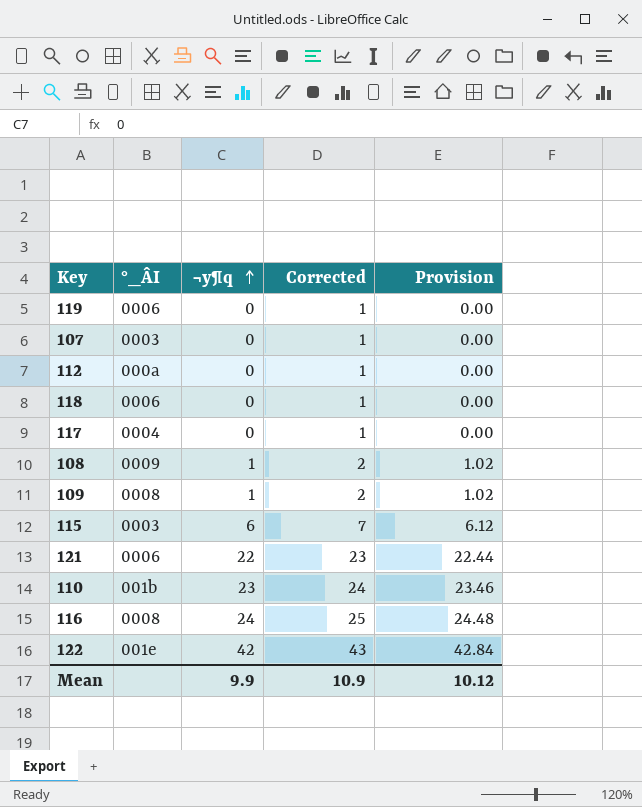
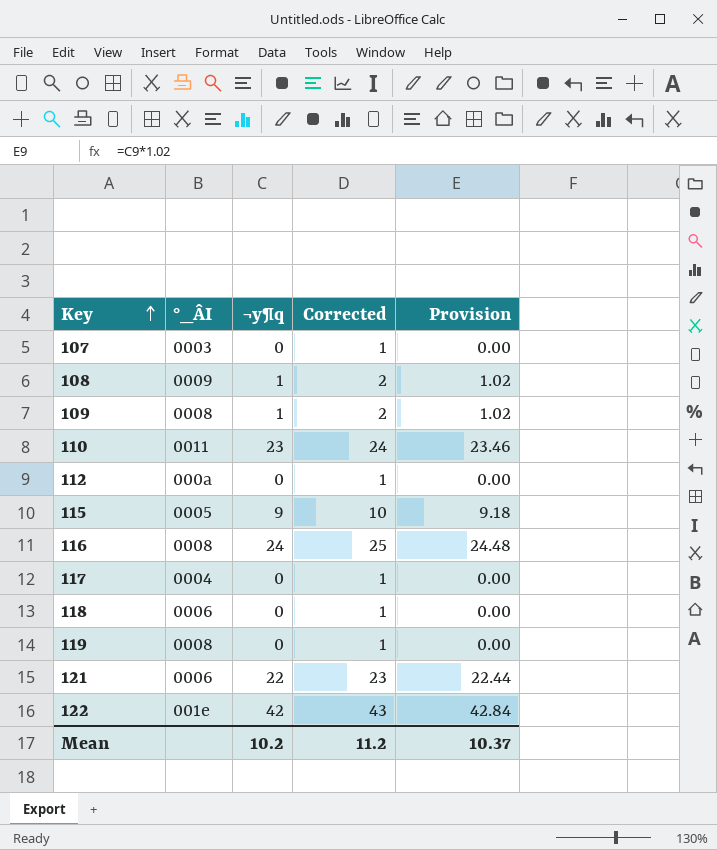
row order: ¬y¶q ascending -> Key ascending
110 | °_ÂI: 001b -> 0011
115 | °_ÂI: 0003 -> 0005
115 | ¬y¶q: 6 -> 9
115 | Corrected: 7 -> 10
115 | Provision: 6.12 -> 9.18
119 | °_ÂI: 0006 -> 0008
Mean | ¬y¶q: 9.9 -> 10.2
Mean | Corrected: 10.9 -> 11.2
Mean | Provision: 10.12 -> 10.37

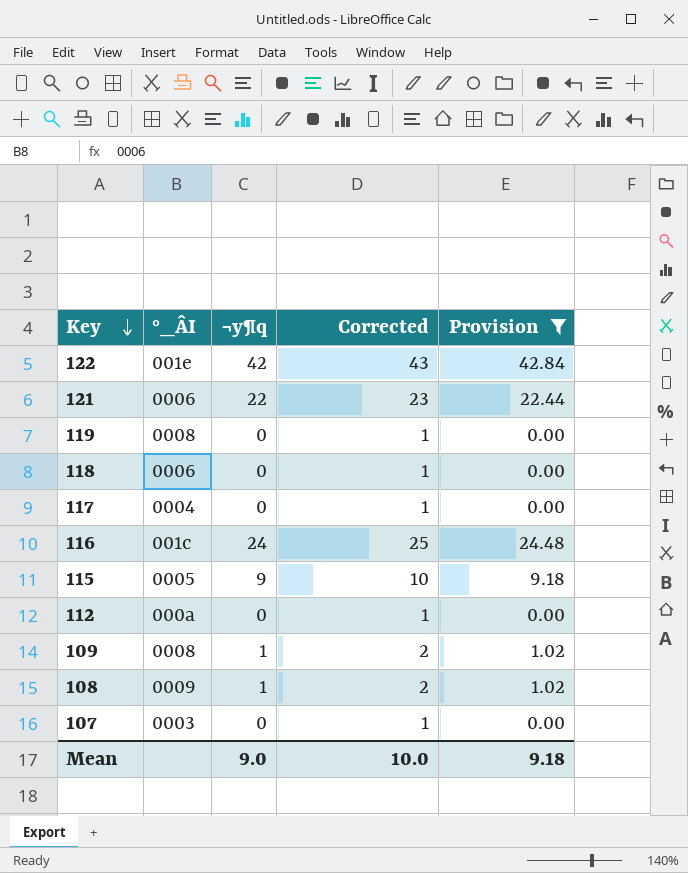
filter: none -> Provision != 23.46
row order: Key ascending -> Key descending
116 | °_ÂI: 0008 -> 001c
Mean | ¬y¶q: 10.2 -> 9.0
Mean | Corrected: 11.2 -> 10.0
Mean | Provision: 10.37 -> 9.18

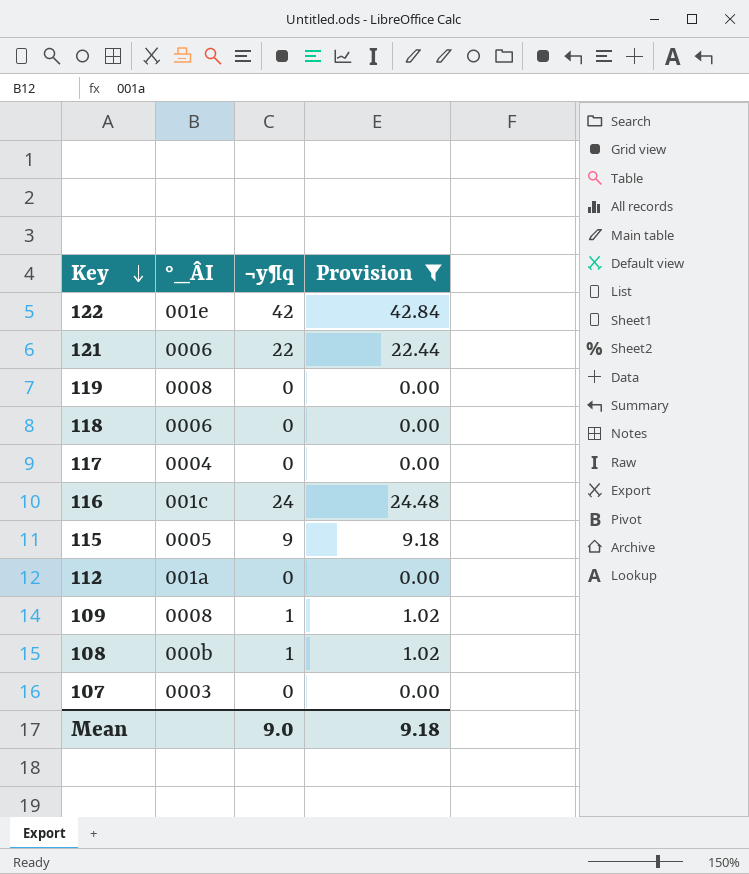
column Corrected | formula: [¬y¶q] + 1 -> none
112 | °_ÂI: 000a -> 001a
108 | °_ÂI: 0009 -> 000b

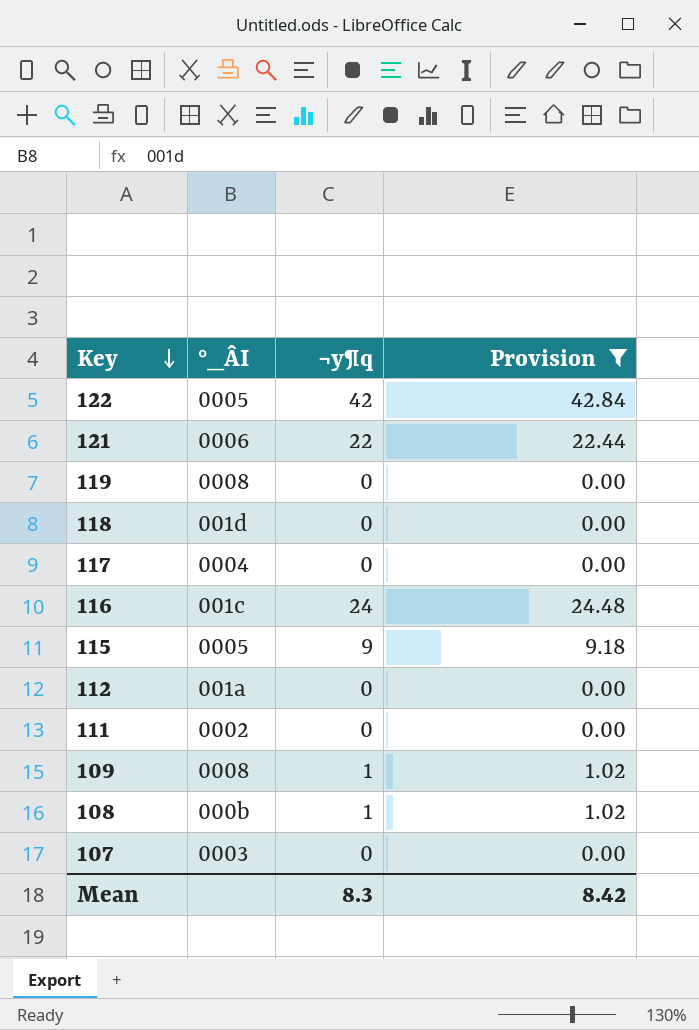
122 | °_ÂI: 001e -> 0005
118 | °_ÂI: 0006 -> 001d
row 111: none -> 0002 | 0 | 0.00
Mean | ¬y¶q: 9.0 -> 8.3
Mean | Provision: 9.18 -> 8.42

